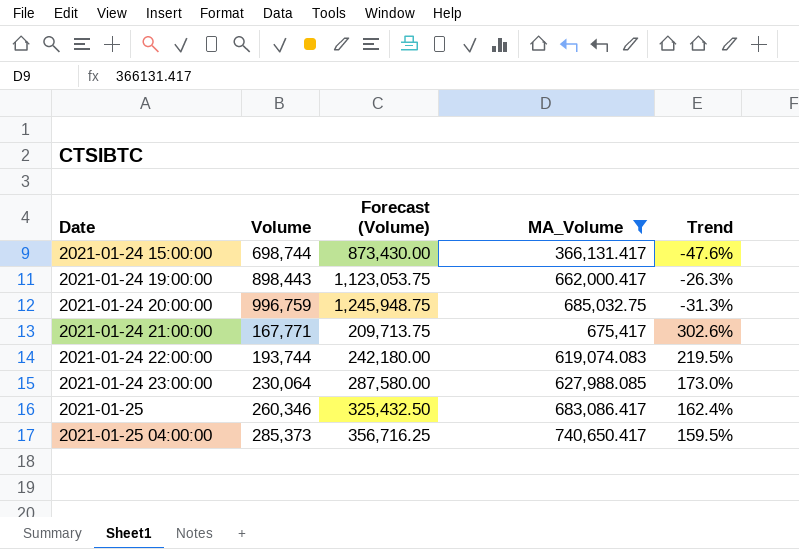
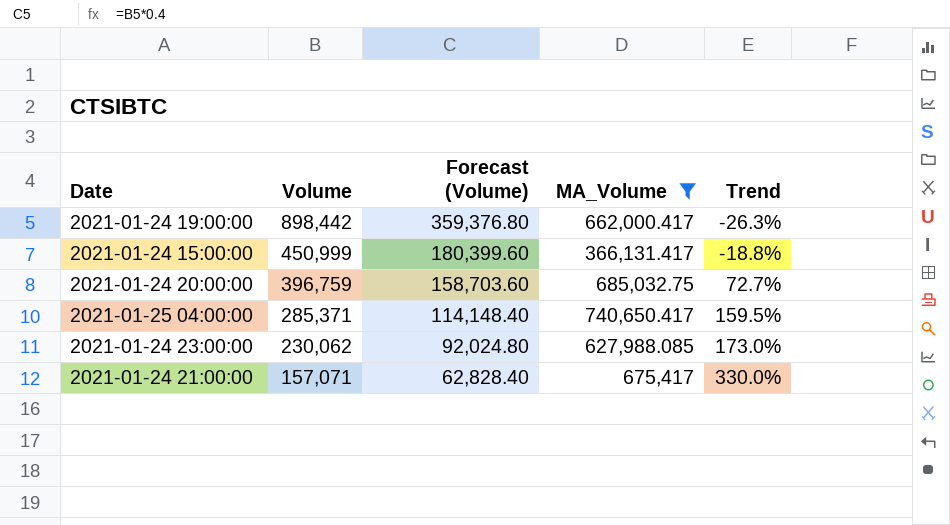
row order: Date ascending -> Volume descending
column Forecast (Volume) | formula: [Volume] * 1.25 -> [Volume] * 0.4
row 2021-01-24 22:00:00: 193,744 | 242,180.00 | 619,074.083 | 219.5% -> none
row 2021-01-25: 260,346 | 325,432.50 | 683,086.417 | 162.4% -> none
2021-01-24 19:00:00 | Volume: 898,443 -> 898,442
2021-01-24 15:00:00 | Volume: 698,744 -> 450,999
2021-01-24 15:00:00 | Trend: -47.6% -> -18.8%
2021-01-24 20:00:00 | Volume: 996,759 -> 396,759
2021-01-24 20:00:00 | Trend: -31.3% -> 72.7%
2021-01-25 04:00:00 | Volume: 285,373 -> 285,371
2021-01-24 23:00:00 | Volume: 230,064 -> 230,062
2021-01-24 21:00:00 | Volume: 167,771 -> 157,071
2021-01-24 21:00:00 | Trend: 302.6% -> 330.0%

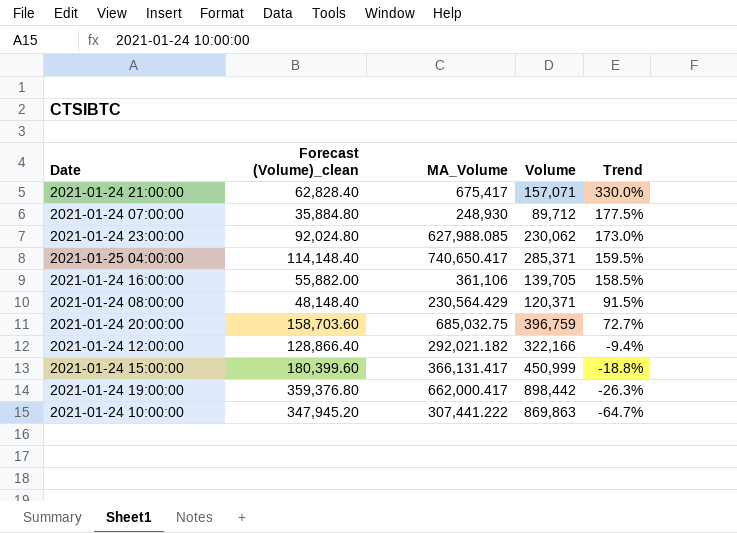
filter: MA_Volume >= 366,131.417 -> none
row order: Volume descending -> Trend descending
column name: Forecast (Volume) -> Forecast (Volume)_clean
column Volume | position: 2 -> 4

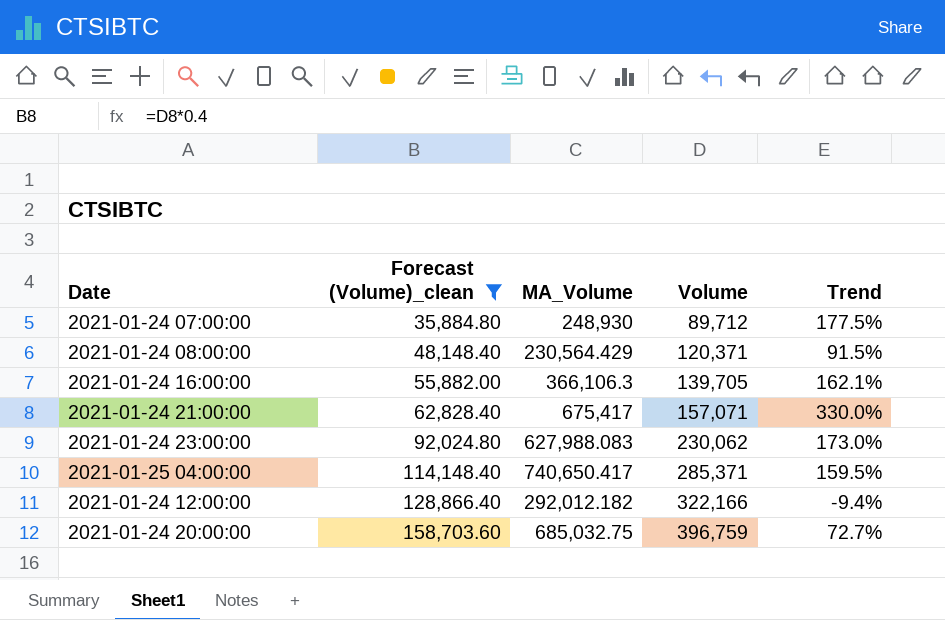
filter: none -> Forecast (Volume)_clean <= 158,703.60
row order: Trend descending -> Forecast (Volume)_clean ascending
2021-01-24 16:00:00 | MA_Volume: 361,106 -> 366,106.3
2021-01-24 16:00:00 | Trend: 158.5% -> 162.1%
2021-01-24 23:00:00 | MA_Volume: 627,988.085 -> 627,988.083
2021-01-24 12:00:00 | MA_Volume: 292,021.182 -> 292,012.182

